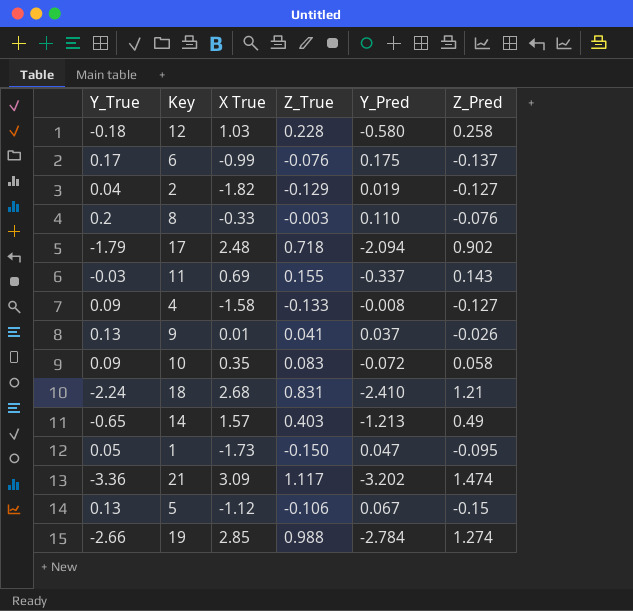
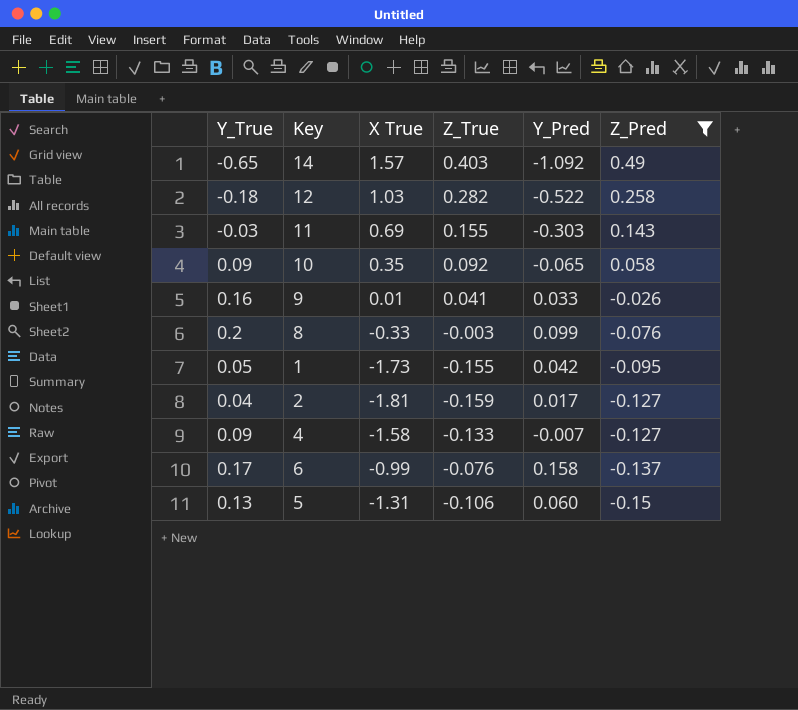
filter: none -> Z_Pred <= 0.49
row order: none -> Z_Pred descending
14 | Y_Pred: -1.213 -> -1.092
12 | Z_True: 0.228 -> 0.282
12 | Y_Pred: -0.580 -> -0.522
11 | Y_Pred: -0.337 -> -0.303
10 | Z_True: 0.083 -> 0.092
10 | Y_Pred: -0.072 -> -0.065
9 | Y_True: 0.13 -> 0.16
9 | Y_Pred: 0.037 -> 0.033
8 | Y_Pred: 0.110 -> 0.099
1 | Z_True: -0.150 -> -0.155
1 | Y_Pred: 0.047 -> 0.042
2 | X True: -1.82 -> -1.81
2 | Z_True: -0.129 -> -0.159
2 | Y_Pred: 0.019 -> 0.017
4 | Y_Pred: -0.008 -> -0.007
6 | Y_Pred: 0.175 -> 0.158
5 | X True: -1.12 -> -1.31
5 | Y_Pred: 0.067 -> 0.060

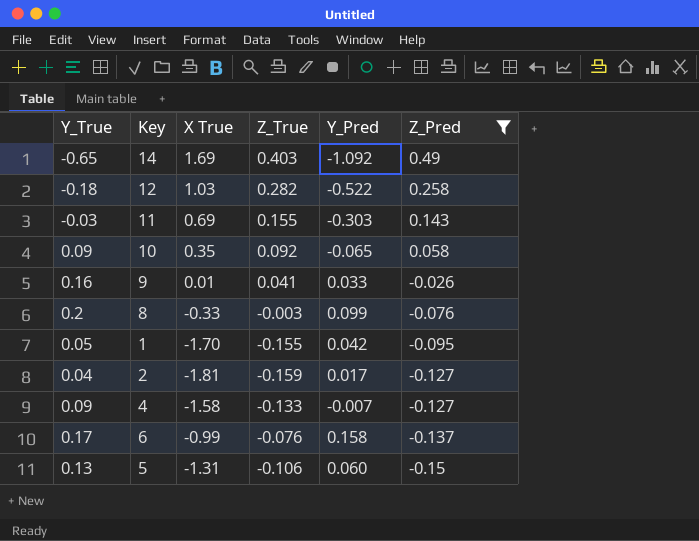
14 | X True: 1.57 -> 1.69
1 | X True: -1.73 -> -1.70

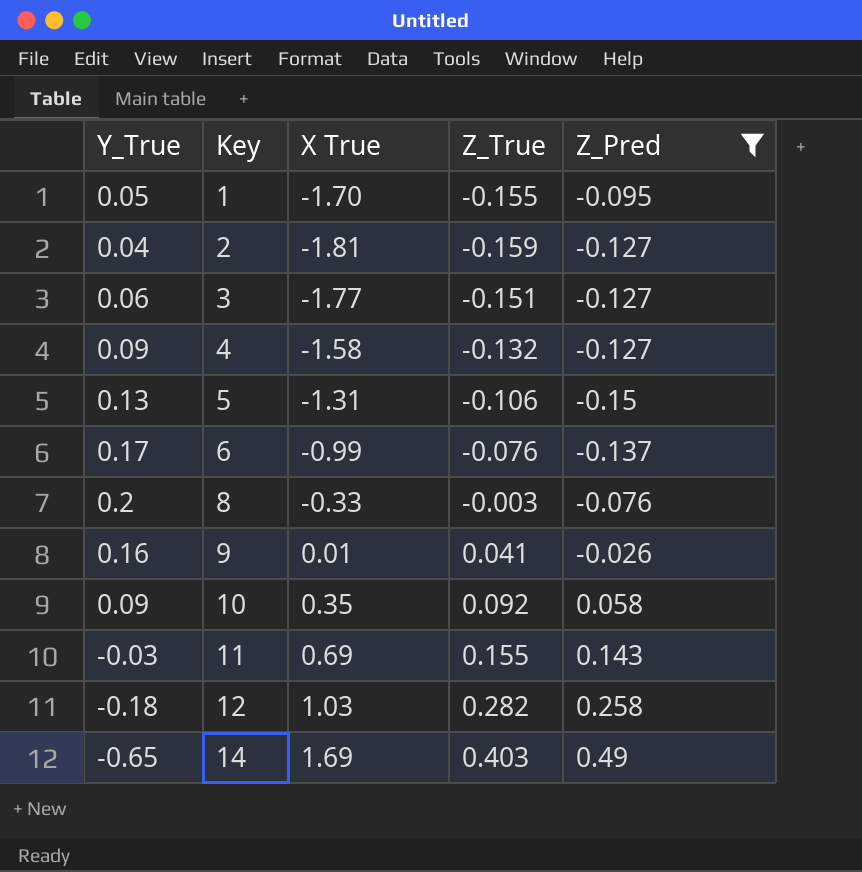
row order: Z_Pred descending -> Key ascending
column Y_Pred | position: 5 -> none
row 3: none -> 0.06 | -1.77 | -0.151 | -0.127
4 | Z_True: -0.133 -> -0.132

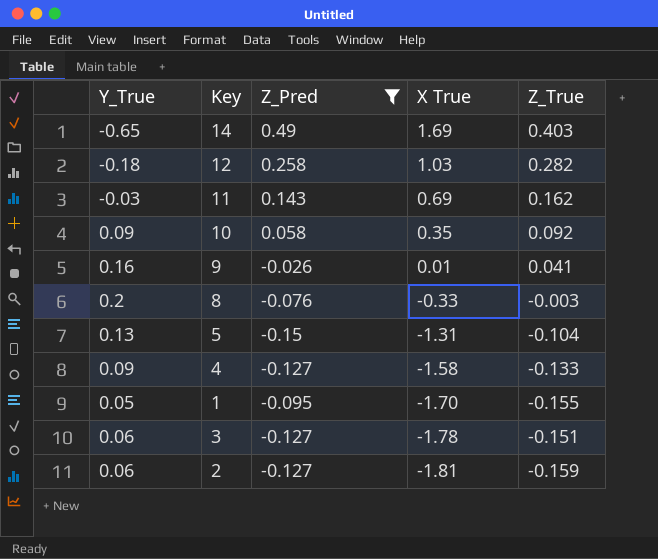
row order: Key ascending -> X True descending
column Z_Pred | position: 5 -> 3
row 6: 0.17 | -0.99 | -0.076 | -0.137 -> none
11 | Z_True: 0.155 -> 0.162
5 | Z_True: -0.106 -> -0.104
4 | Z_True: -0.132 -> -0.133
3 | X True: -1.77 -> -1.78
2 | Y_True: 0.04 -> 0.06

